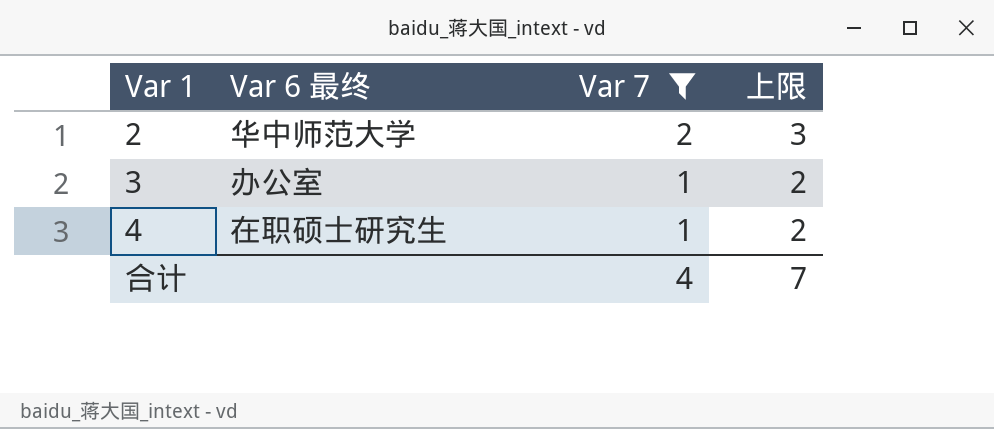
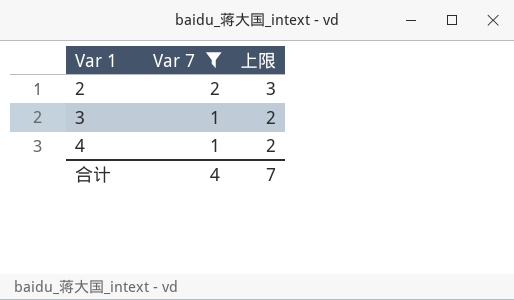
column Var 6 最终 | position: 2 -> none

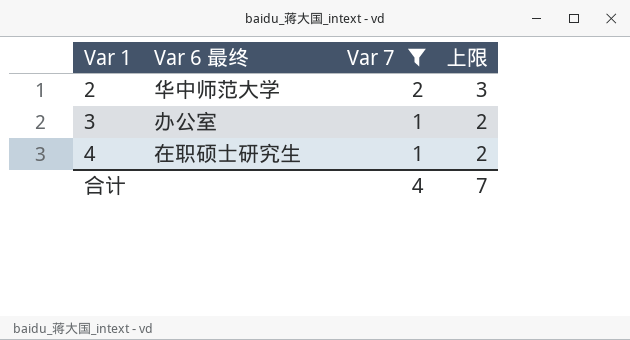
column Var 6 最终 | position: none -> 2

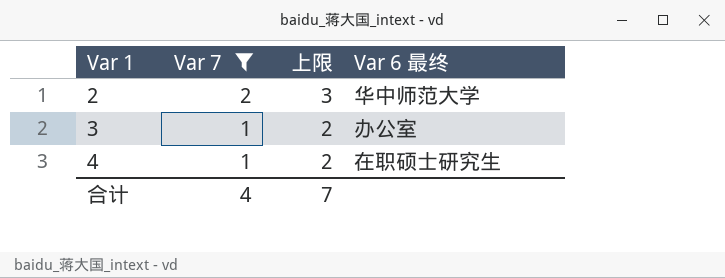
column Var 6 最终 | position: 2 -> 4

